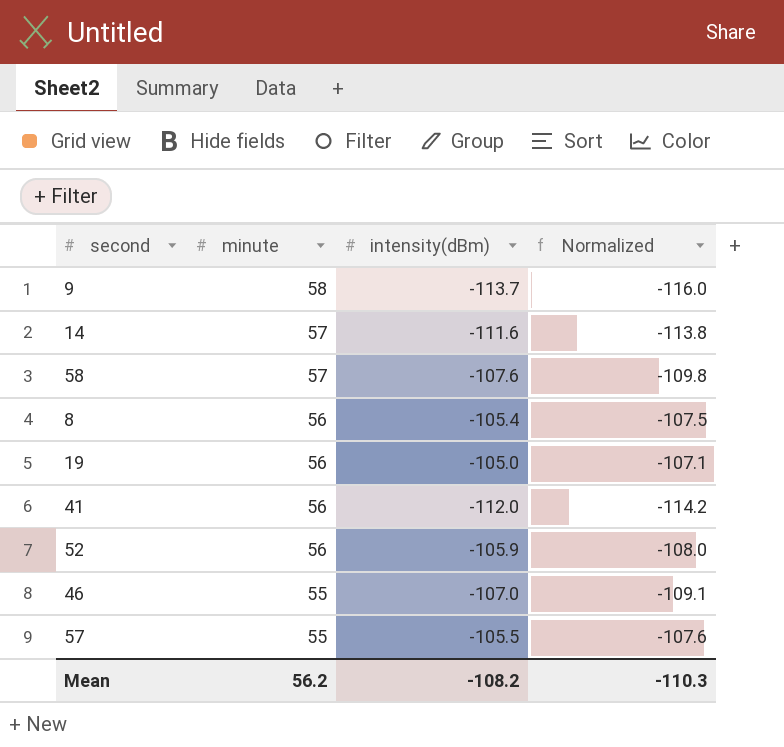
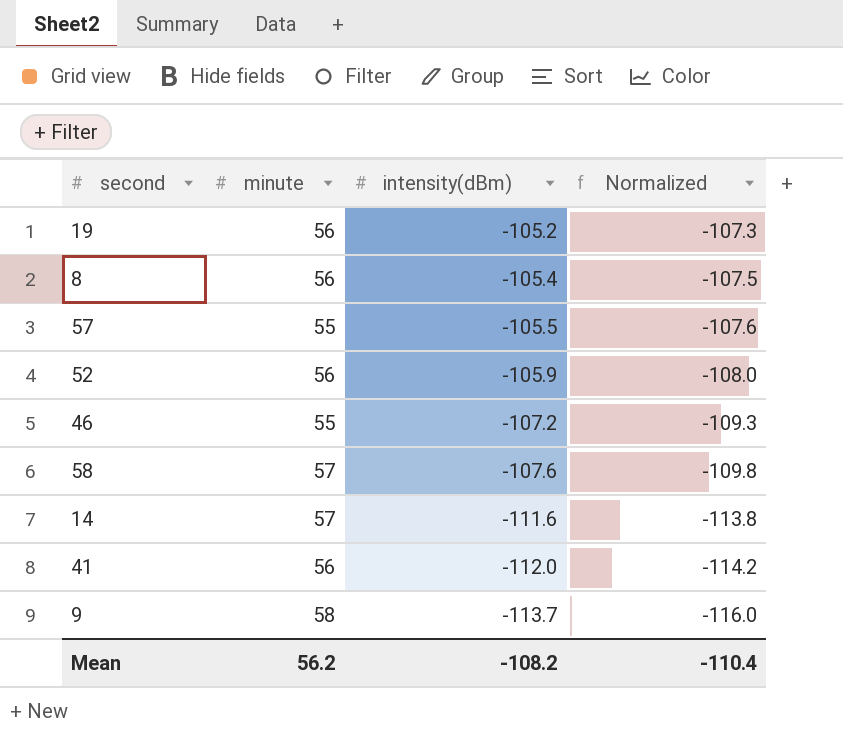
row order: minute descending -> intensity(dBm) descending
19 | intensity(dBm): -105.0 -> -105.2
19 | Normalized: -107.1 -> -107.3
46 | intensity(dBm): -107.0 -> -107.2
46 | Normalized: -109.1 -> -109.3
Mean | Normalized: -110.3 -> -110.4

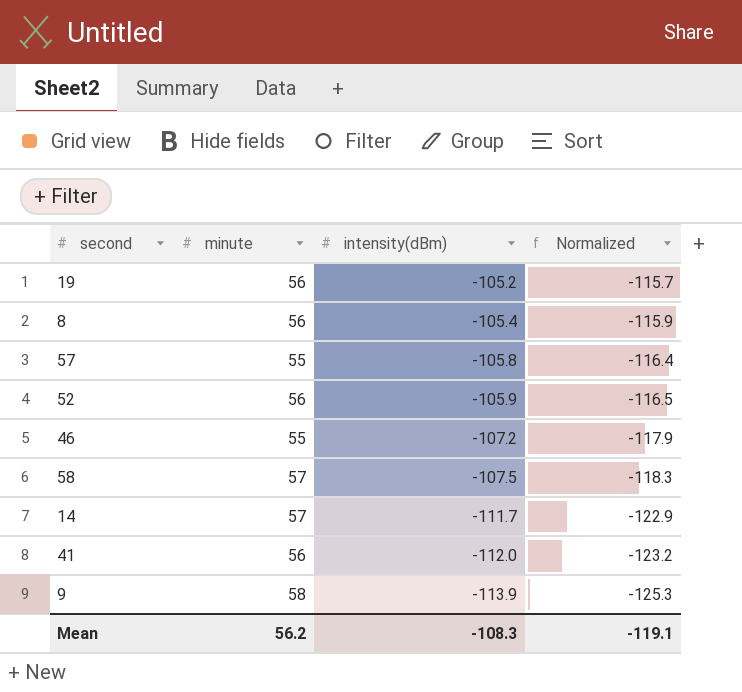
column Normalized | formula: [intensity(dBm)] * 1.02 -> [intensity(dBm)] * 1.1
57 | intensity(dBm): -105.5 -> -105.8
58 | intensity(dBm): -107.6 -> -107.5
14 | intensity(dBm): -111.6 -> -111.7
9 | intensity(dBm): -113.7 -> -113.9
Mean | intensity(dBm): -108.2 -> -108.3
Mean | Normalized: -110.4 -> -119.1

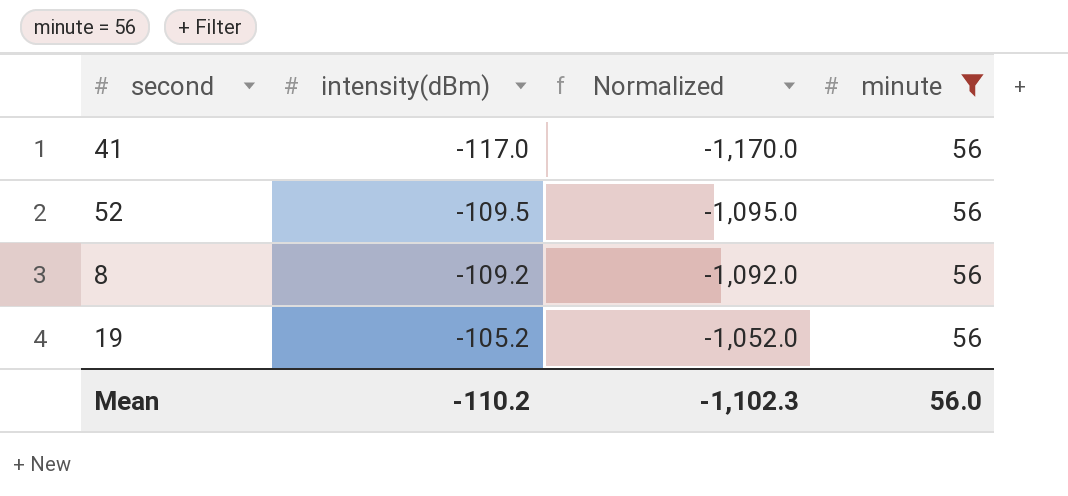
filter: none -> minute = 56
row order: intensity(dBm) descending -> intensity(dBm) ascending
column Normalized | formula: [intensity(dBm)] * 1.1 -> [intensity(dBm)] * 10
column minute | position: 2 -> 4
41 | intensity(dBm): -112.0 -> -117.0
52 | intensity(dBm): -105.9 -> -109.5
8 | intensity(dBm): -105.4 -> -109.2
Mean | intensity(dBm): -108.3 -> -110.2
Mean | Normalized: -119.1 -> -1,102.3
Mean | minute: 56.2 -> 56.0

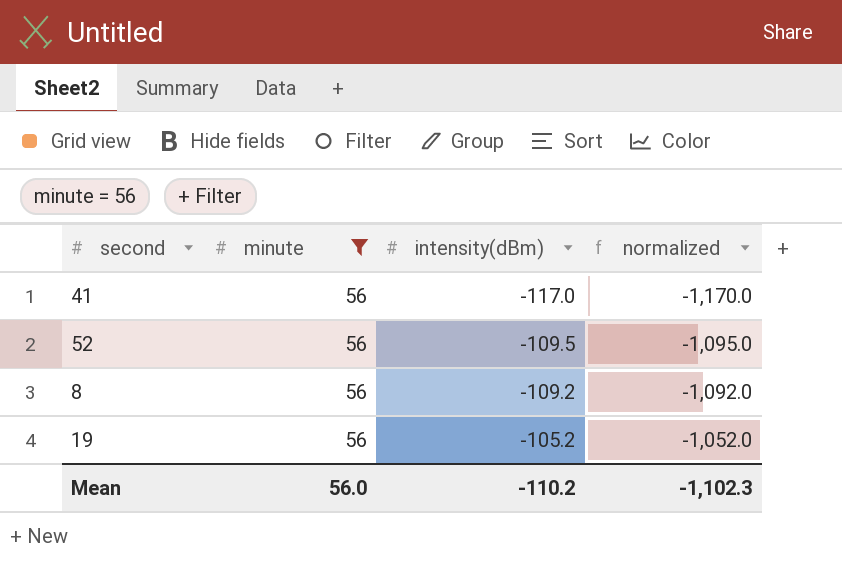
column minute | position: 4 -> 2
column name: Normalized -> normalized

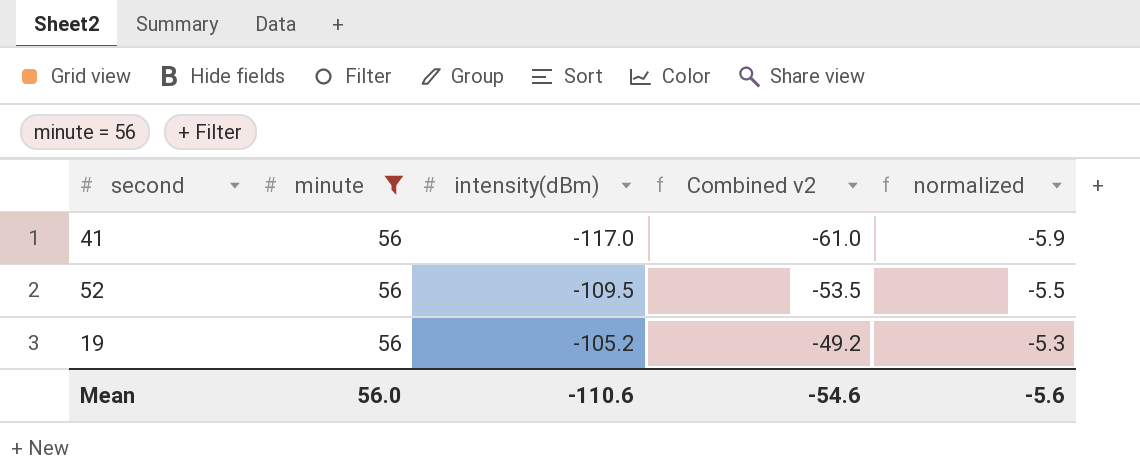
column Combined v2 | formula: none -> [minute] + [intensity(dBm)]
column normalized | formula: [intensity(dBm)] * 10 -> [intensity(dBm)] * 0.05
row 8: 56 | -109.2 | -1,092.0 -> none
Mean | intensity(dBm): -110.2 -> -110.6
Mean | normalized: -1,102.3 -> -5.6

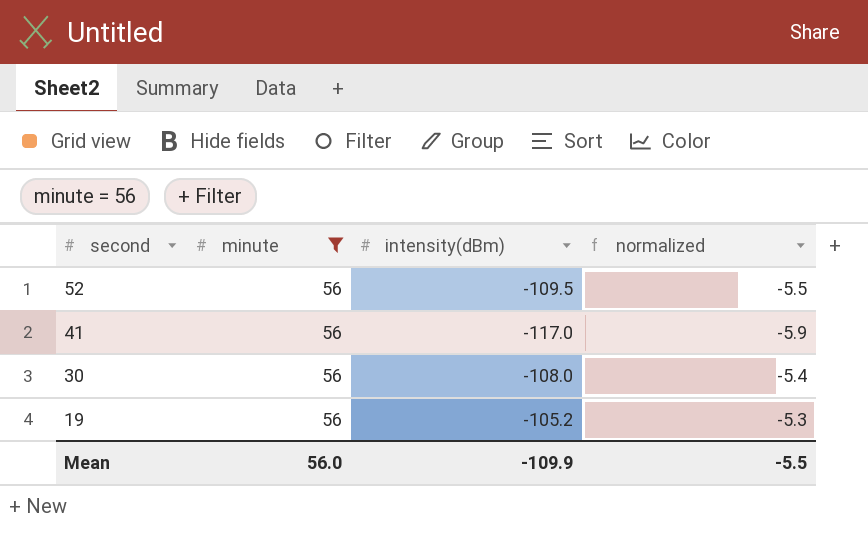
row order: intensity(dBm) ascending -> second descending
column Combined v2 | formula: [minute] + [intensity(dBm)] -> none
row 30: none -> 56 | -108.0 | -5.4
Mean | intensity(dBm): -110.6 -> -109.9
Mean | normalized: -5.6 -> -5.5

